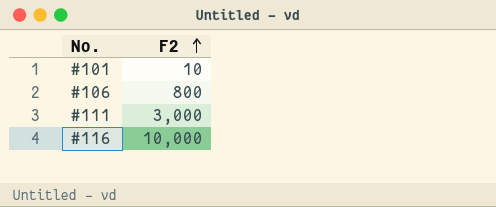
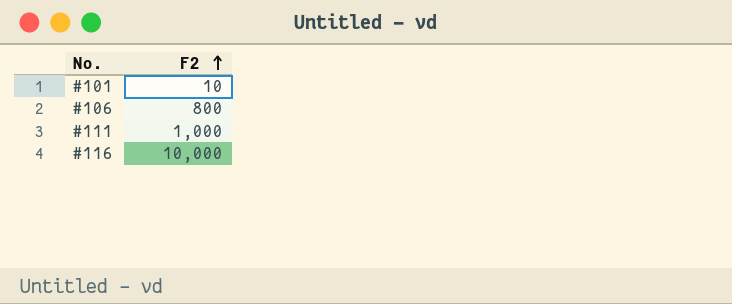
#111 | F2: 3,000 -> 1,000

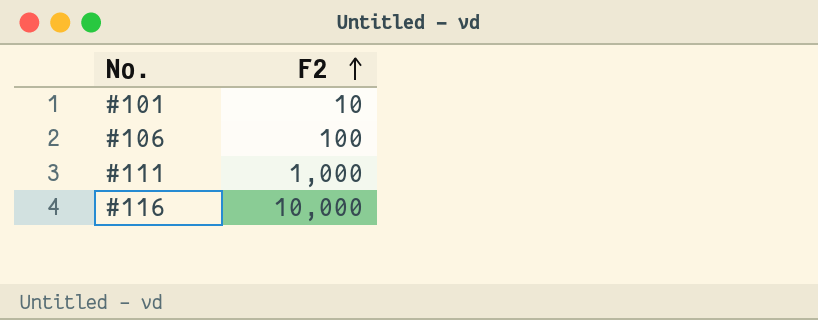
#106 | F2: 800 -> 100

